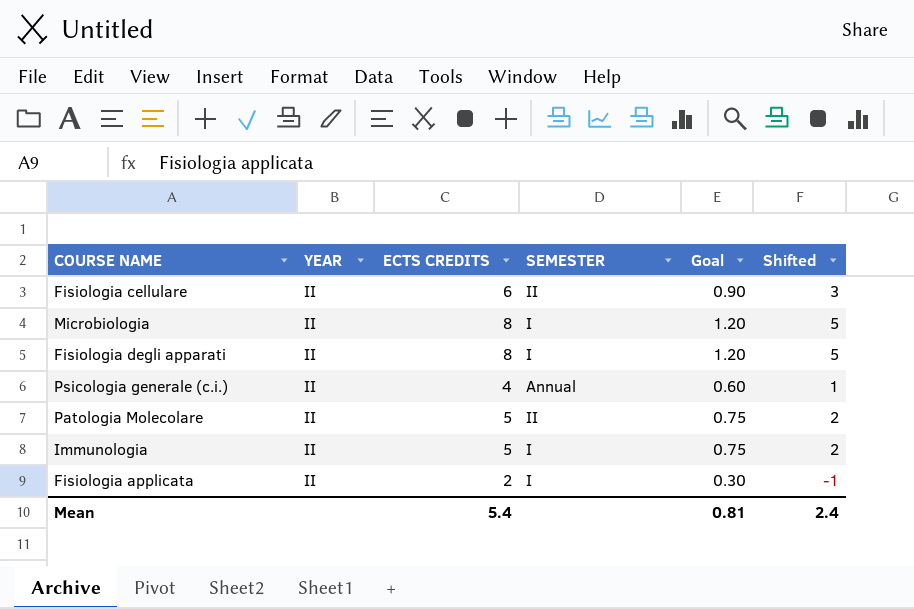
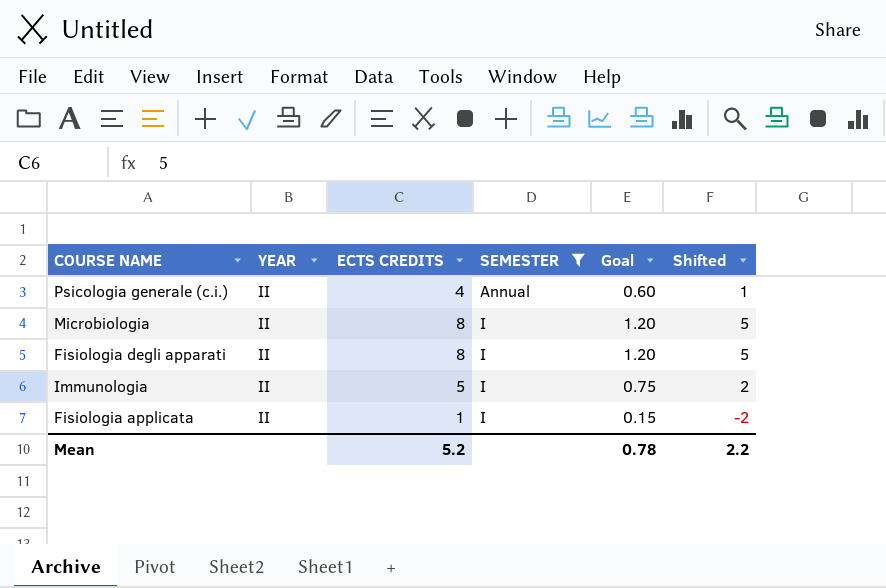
filter: none -> SEMESTER != II
row order: none -> SEMESTER ascending
Fisiologia applicata | ECTS CREDITS: 2 -> 1
Fisiologia applicata | Goal: 0.30 -> 0.15
Fisiologia applicata | Shifted: -1 -> -2
Mean | ECTS CREDITS: 5.4 -> 5.2
Mean | Goal: 0.81 -> 0.78
Mean | Shifted: 2.4 -> 2.2

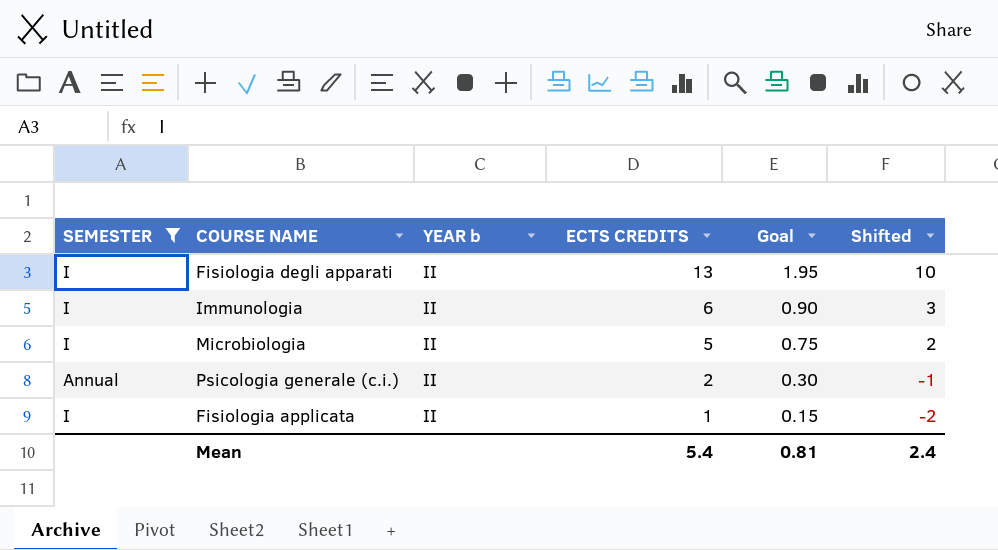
row order: SEMESTER ascending -> ECTS CREDITS descending
column SEMESTER | position: 4 -> 1
column name: YEAR -> YEAR b
Fisiologia degli apparati | ECTS CREDITS: 8 -> 13
Fisiologia degli apparati | Goal: 1.20 -> 1.95
Fisiologia degli apparati | Shifted: 5 -> 10
Immunologia | ECTS CREDITS: 5 -> 6
Immunologia | Goal: 0.75 -> 0.90
Immunologia | Shifted: 2 -> 3
Microbiologia | ECTS CREDITS: 8 -> 5
Microbiologia | Goal: 1.20 -> 0.75
Microbiologia | Shifted: 5 -> 2
Psicologia generale (c.i.) | ECTS CREDITS: 4 -> 2
Psicologia generale (c.i.) | Goal: 0.60 -> 0.30
Psicologia generale (c.i.) | Shifted: 1 -> -1
Mean | ECTS CREDITS: 5.2 -> 5.4
Mean | Goal: 0.78 -> 0.81
Mean | Shifted: 2.2 -> 2.4

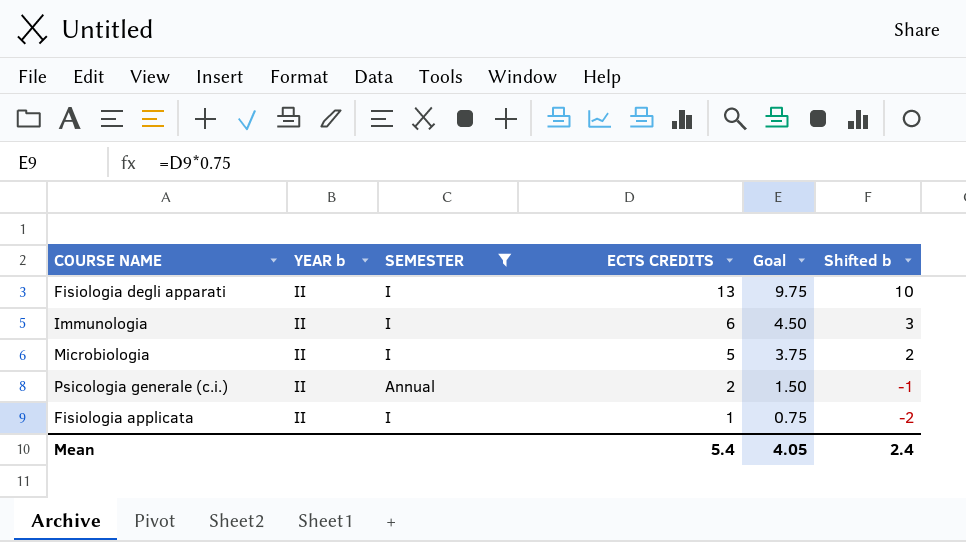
column SEMESTER | position: 1 -> 3
column Goal | formula: [ECTS CREDITS] * 0.15 -> [ECTS CREDITS] * 0.75
column name: Shifted -> Shifted b
Mean | Goal: 0.81 -> 4.05

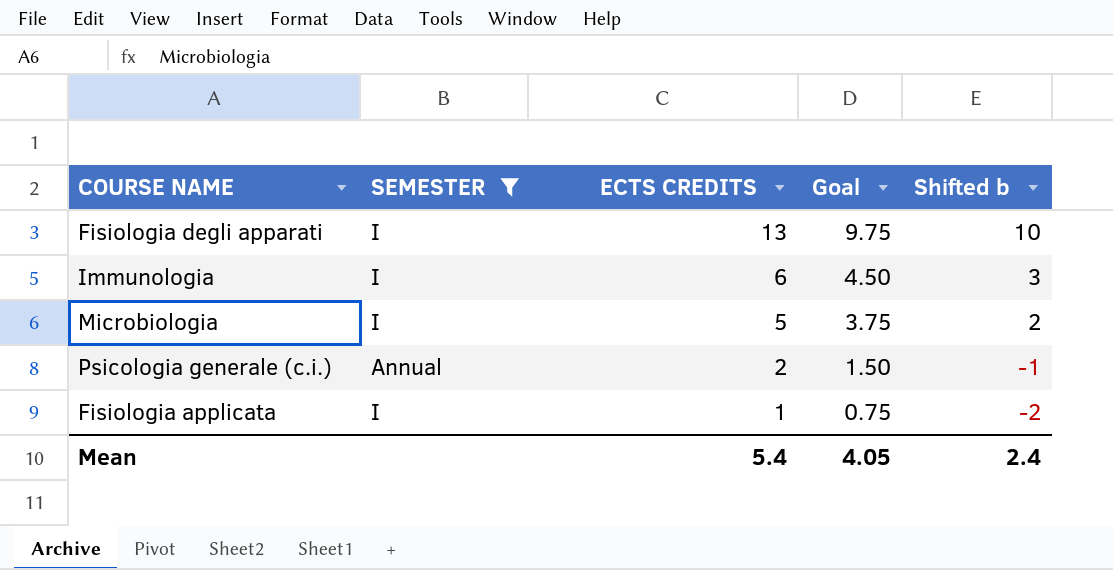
column YEAR b | position: 2 -> none

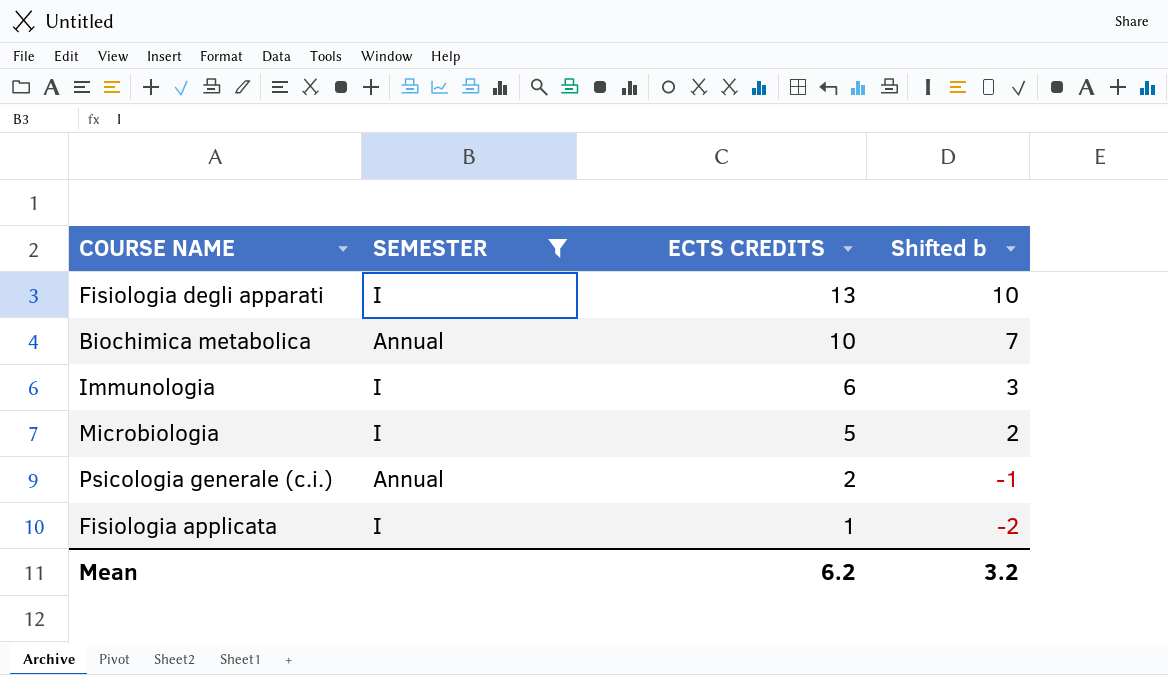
column Goal | formula: [ECTS CREDITS] * 0.75 -> none
row Biochimica metabolica: none -> Annual | 10 | 7
Mean | ECTS CREDITS: 5.4 -> 6.2
Mean | Shifted b: 2.4 -> 3.2

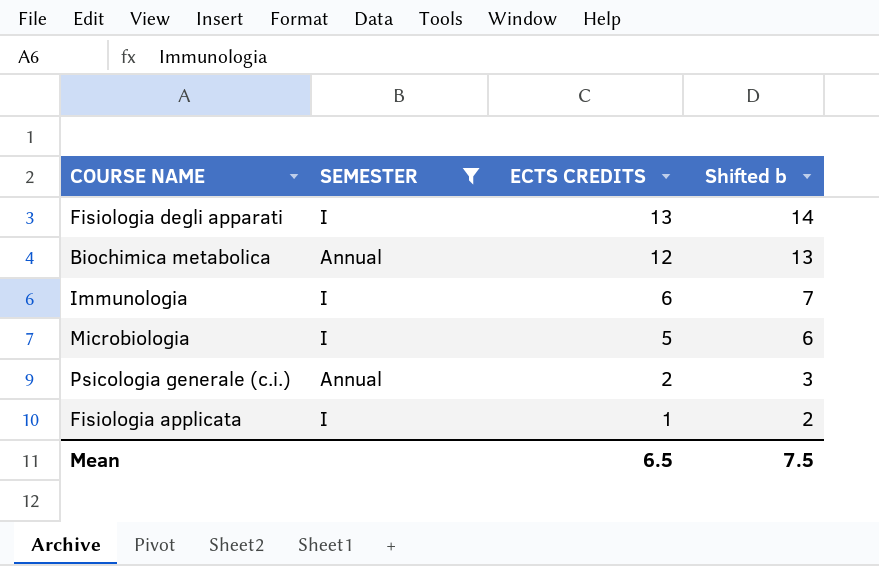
column Shifted b | formula: [ECTS CREDITS] - 3 -> [ECTS CREDITS] + 1
Biochimica metabolica | ECTS CREDITS: 10 -> 12
Mean | ECTS CREDITS: 6.2 -> 6.5
Mean | Shifted b: 3.2 -> 7.5

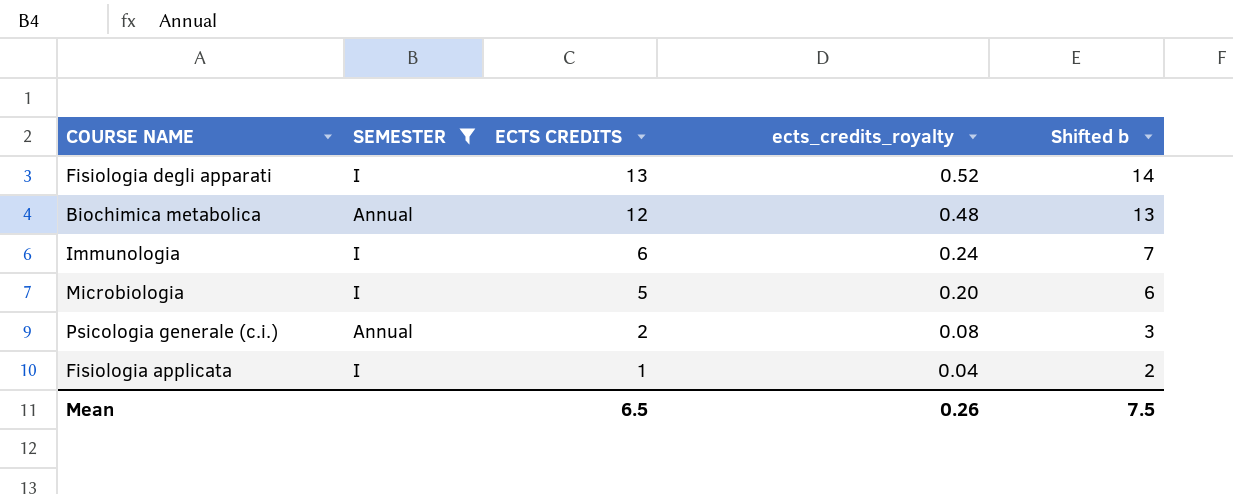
column ects_credits_royalty | formula: none -> [ECTS CREDITS] * 0.04

